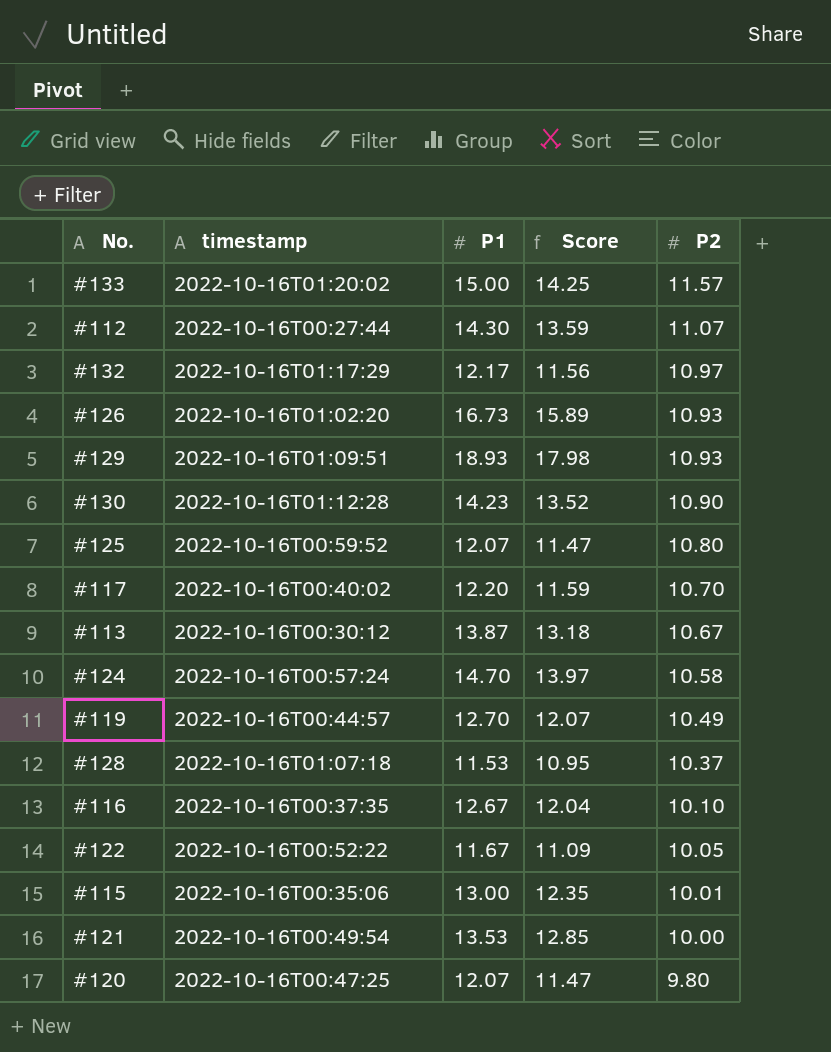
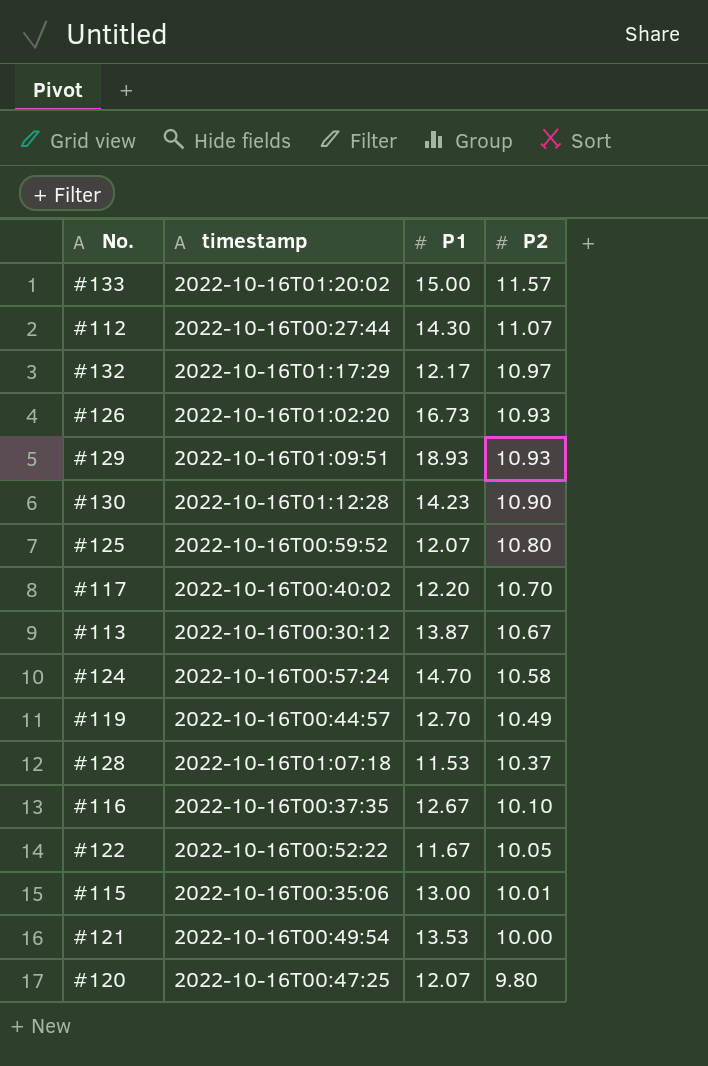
column Score | formula: [P1] * 0.95 -> none

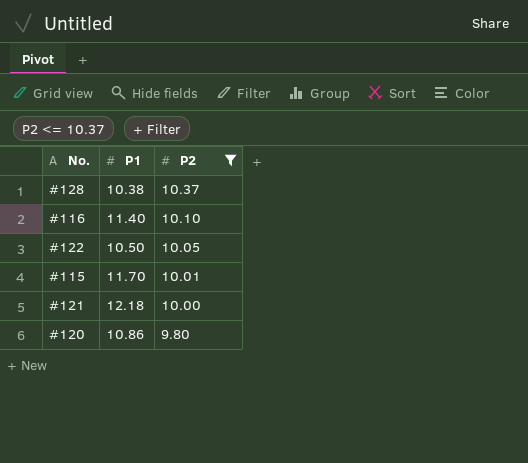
filter: none -> P2 <= 10.37
column timestamp | position: 2 -> none
#128 | P1: 11.53 -> 10.38
#116 | P1: 12.67 -> 11.40
#122 | P1: 11.67 -> 10.50
#115 | P1: 13.00 -> 11.70
#121 | P1: 13.53 -> 12.18
#120 | P1: 12.07 -> 10.86

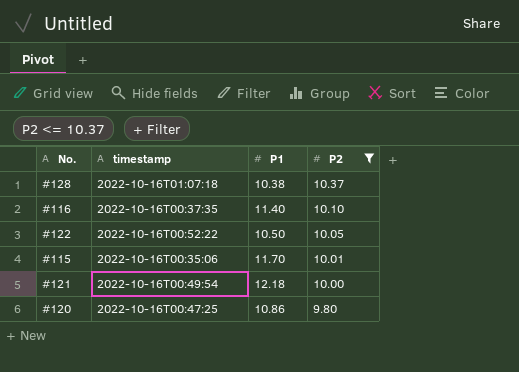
column timestamp | position: none -> 2

